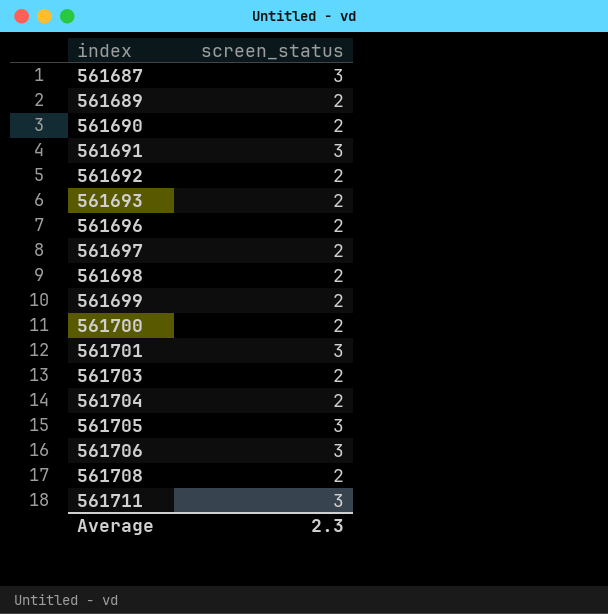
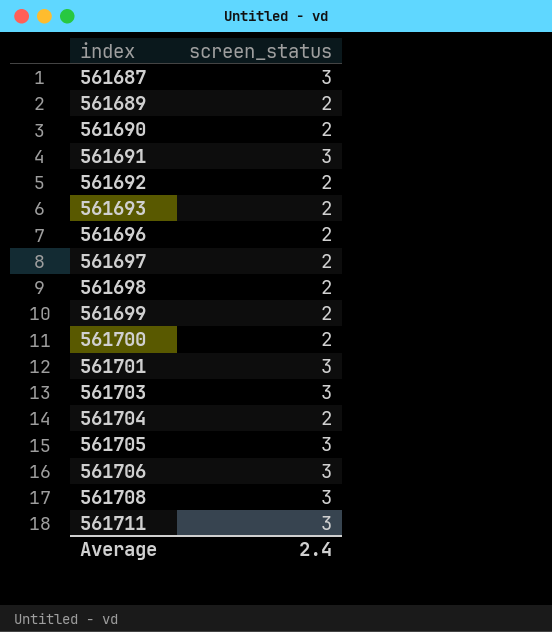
561703 | screen_status: 2 -> 3
561708 | screen_status: 2 -> 3
Average | screen_status: 2.3 -> 2.4

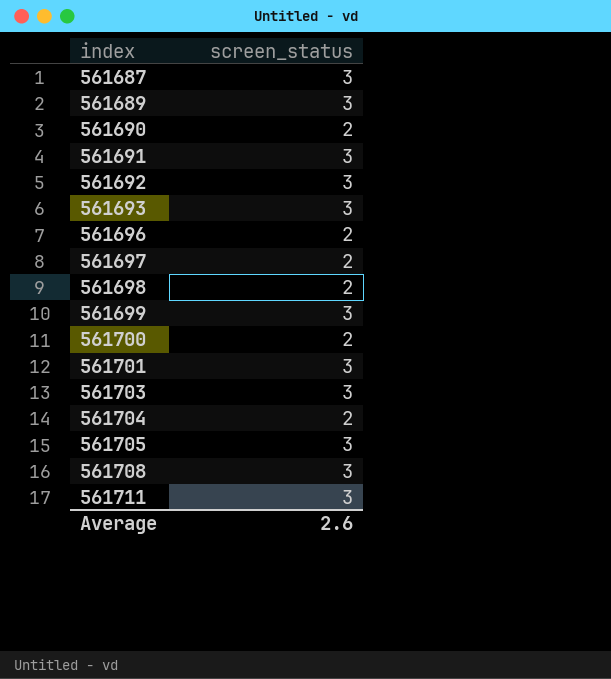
row 561706: 3 -> none
561689 | screen_status: 2 -> 3
561692 | screen_status: 2 -> 3
561693 | screen_status: 2 -> 3
561699 | screen_status: 2 -> 3
Average | screen_status: 2.4 -> 2.6

